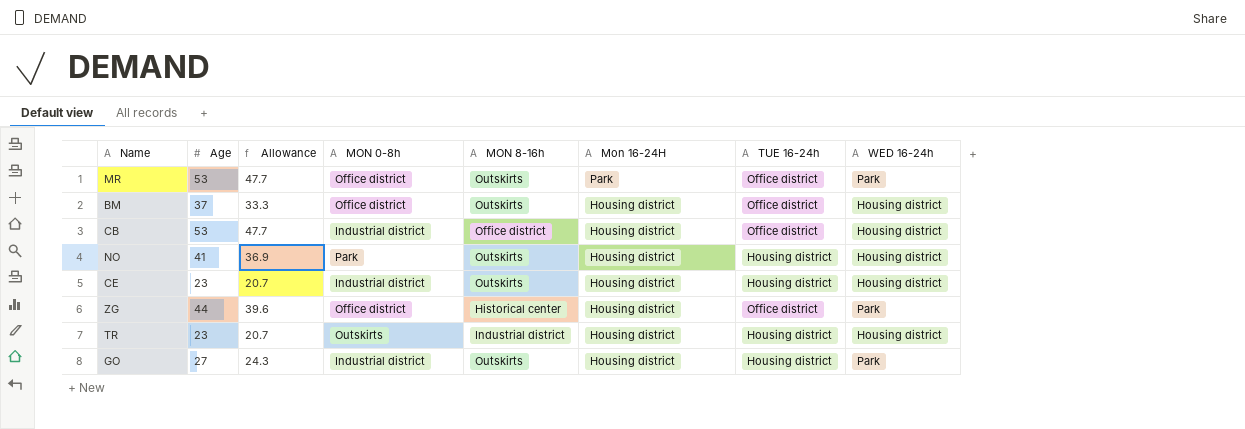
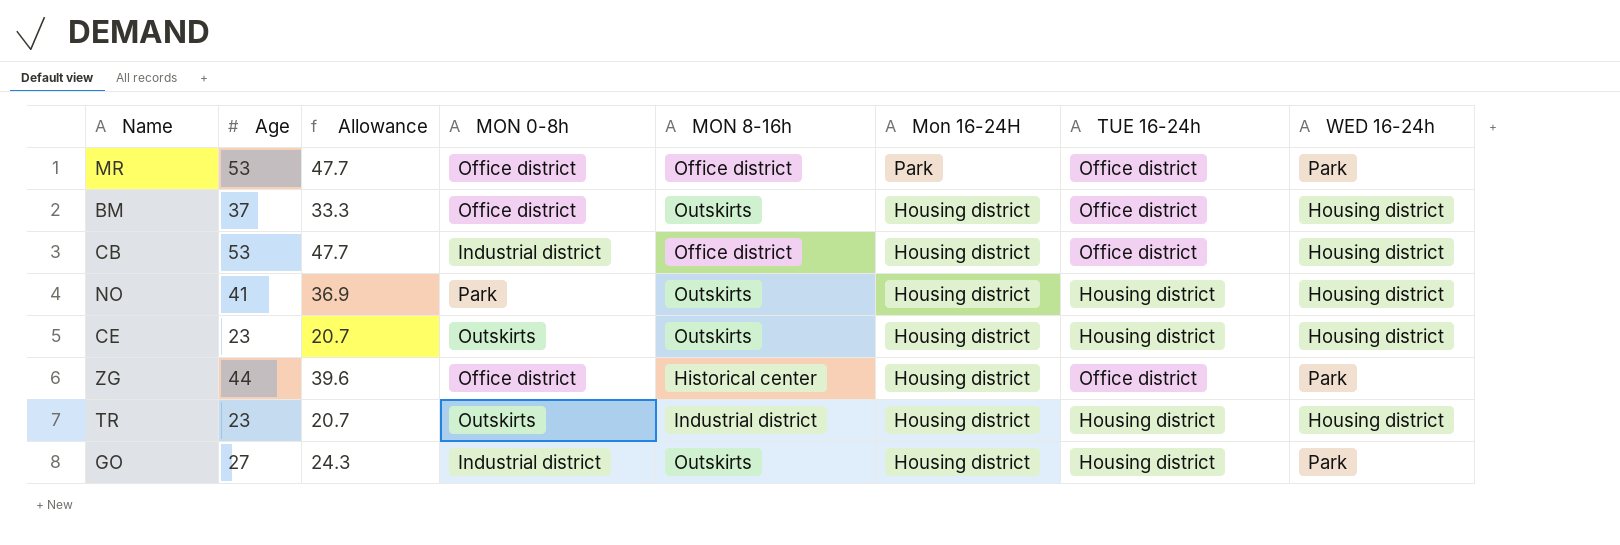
MR | MON 8-16h: Outskirts -> Office district
CE | MON 0-8h: Industrial district -> Outskirts

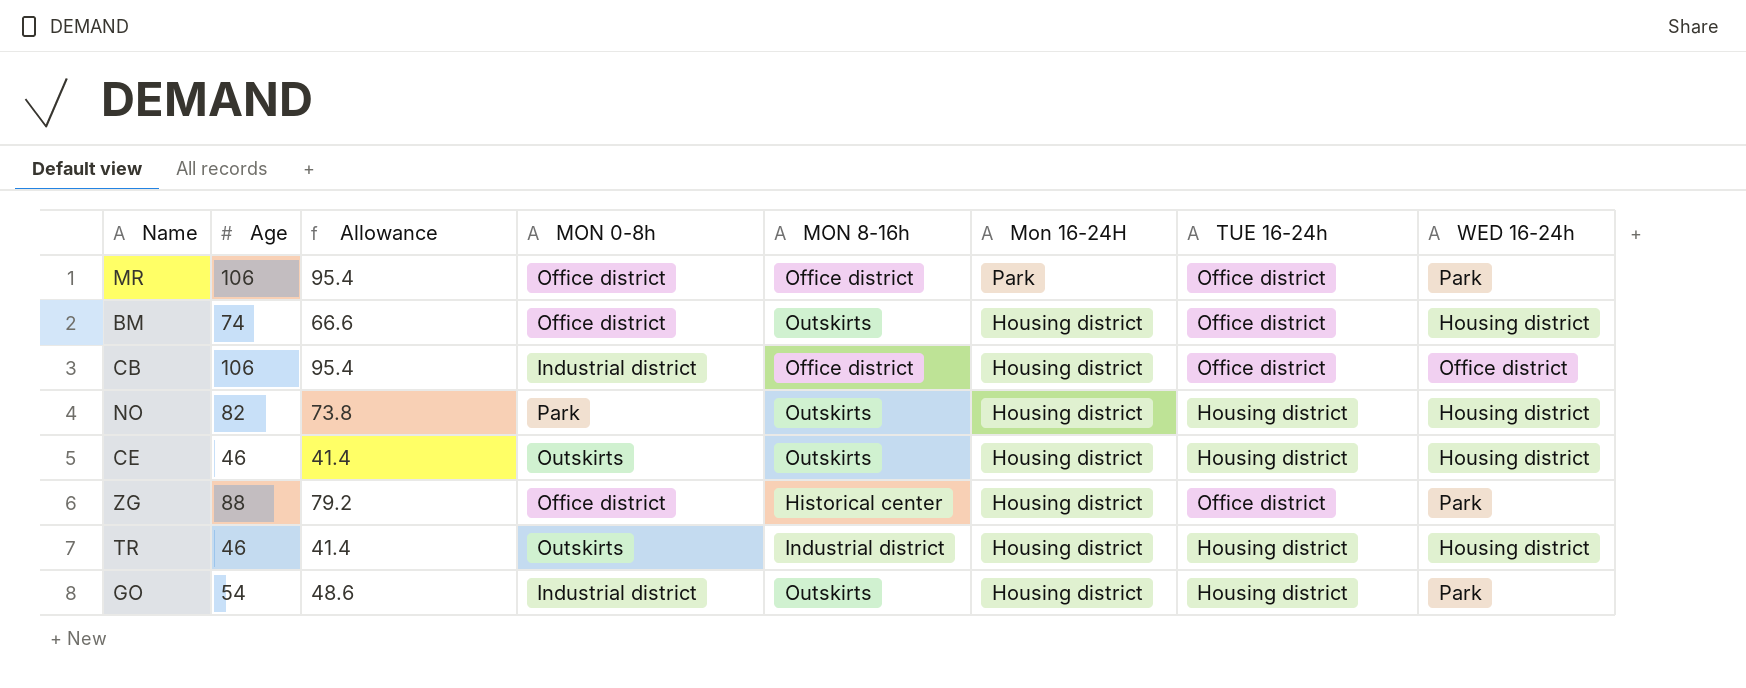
MR | Age: 53 -> 106
MR | Allowance: 47.7 -> 95.4
BM | Age: 37 -> 74
BM | Allowance: 33.3 -> 66.6
CB | Age: 53 -> 106
CB | Allowance: 47.7 -> 95.4
CB | WED 16-24h: Housing district -> Office district
NO | Age: 41 -> 82
NO | Allowance: 36.9 -> 73.8
CE | Age: 23 -> 46
CE | Allowance: 20.7 -> 41.4
ZG | Age: 44 -> 88
ZG | Allowance: 39.6 -> 79.2
TR | Age: 23 -> 46
TR | Allowance: 20.7 -> 41.4
GO | Age: 27 -> 54
GO | Allowance: 24.3 -> 48.6

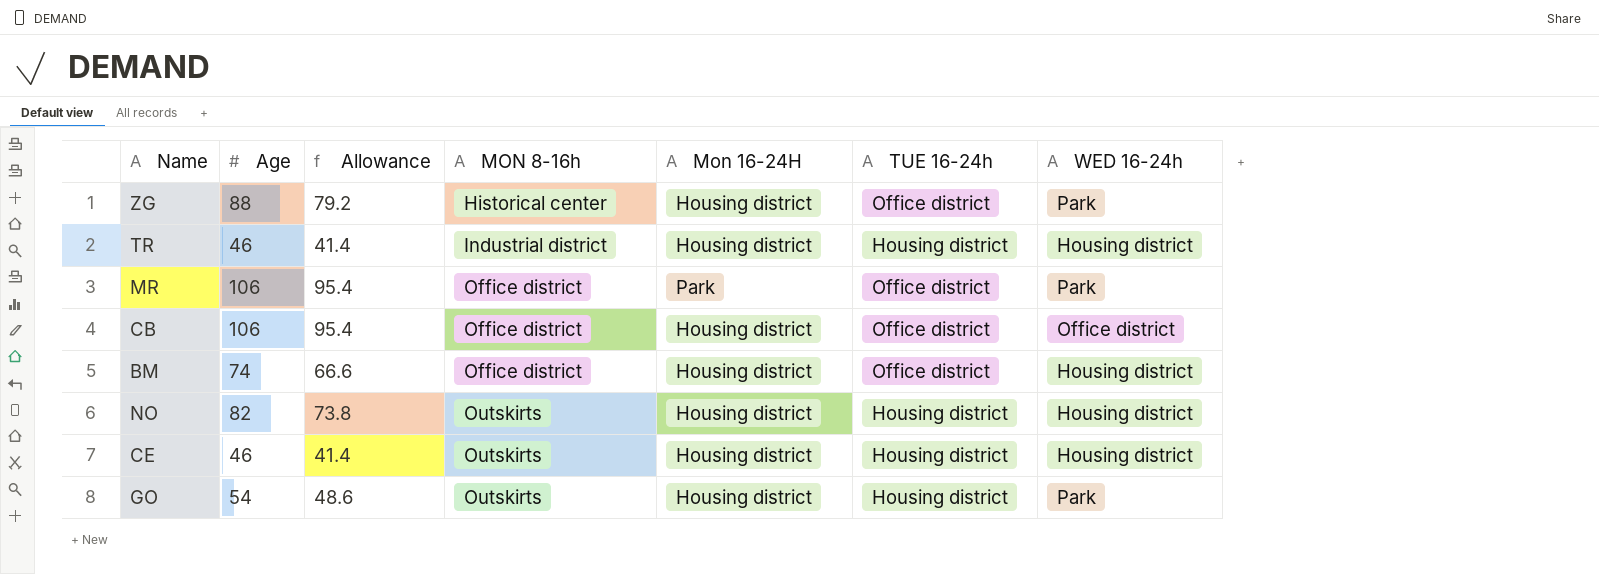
row order: Mon 16-24H descending -> MON 8-16h ascending
column MON 0-8h | position: 4 -> none
BM | MON 8-16h: Outskirts -> Office district

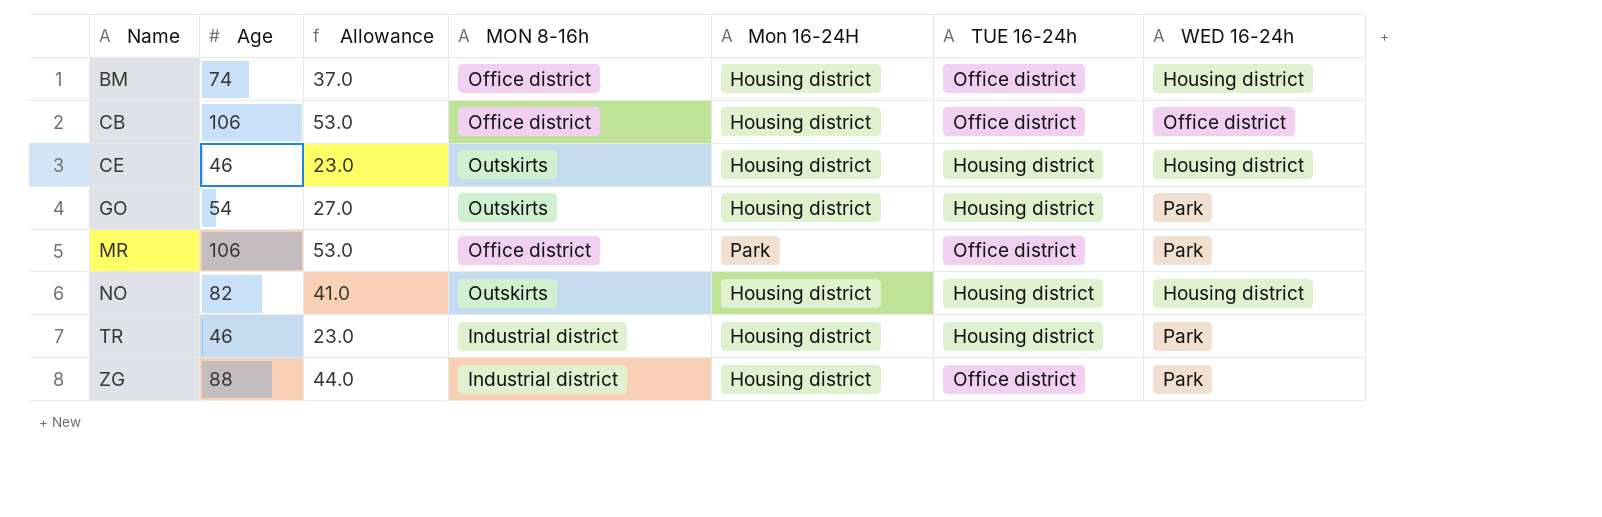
row order: MON 8-16h ascending -> Name ascending
column Allowance | formula: [Age] * 0.9 -> [Age] * 0.5
TR | WED 16-24h: Housing district -> Park
ZG | MON 8-16h: Historical center -> Industrial district

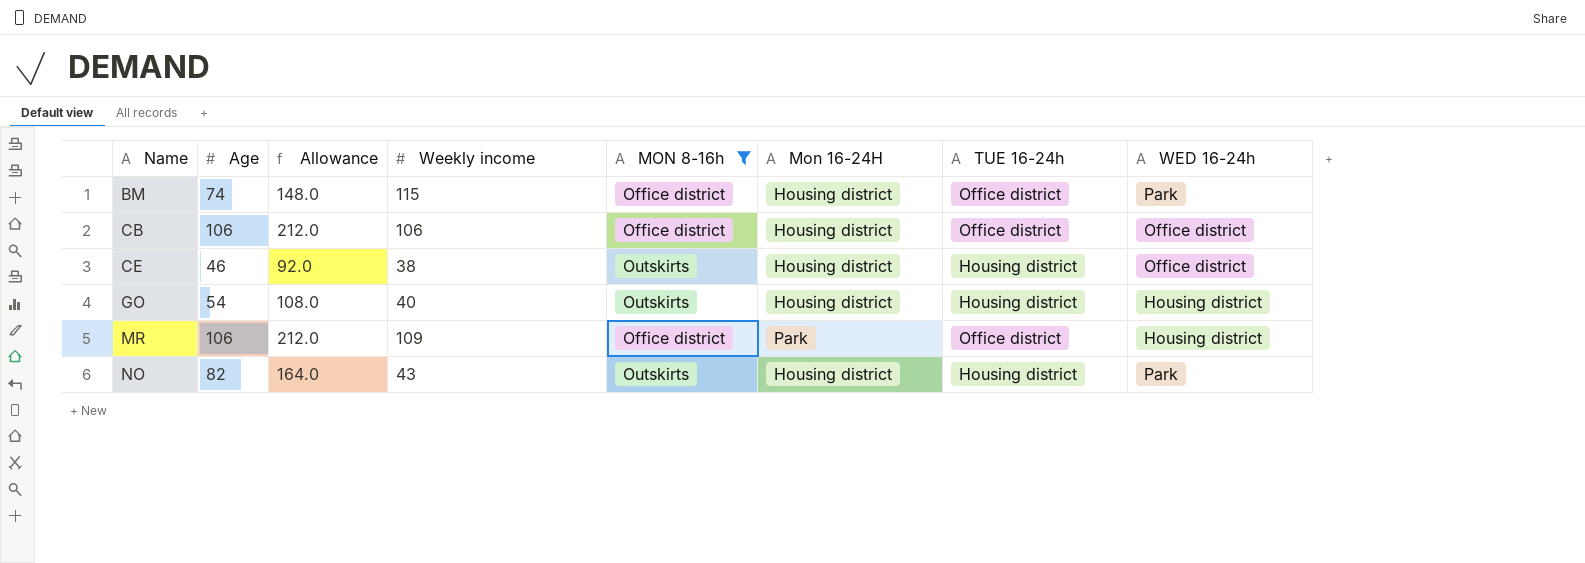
filter: none -> MON 8-16h != Industrial district
column Allowance | formula: [Age] * 0.5 -> [Age] * 2
column Weekly income | position: none -> 4
BM | WED 16-24h: Housing district -> Park
CE | WED 16-24h: Housing district -> Office district
GO | WED 16-24h: Park -> Housing district
MR | WED 16-24h: Park -> Housing district
NO | WED 16-24h: Housing district -> Park

